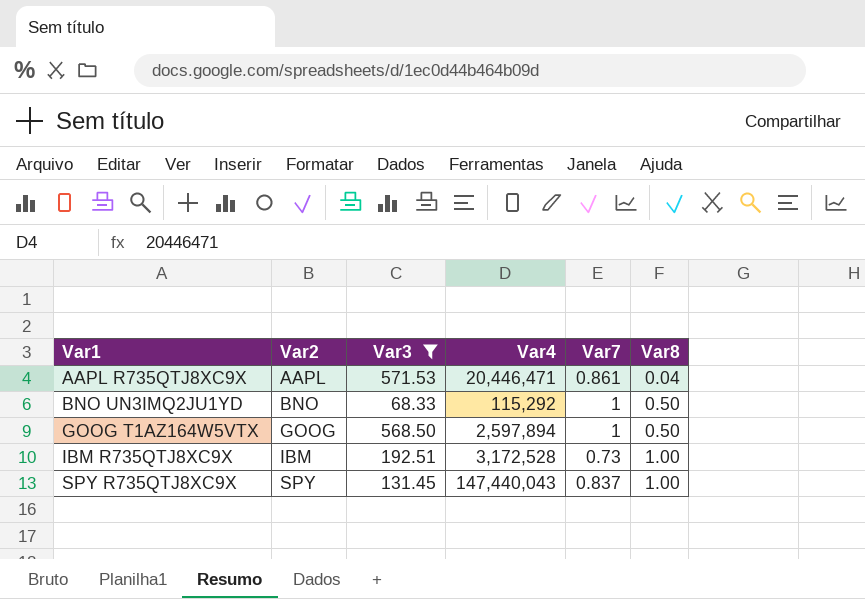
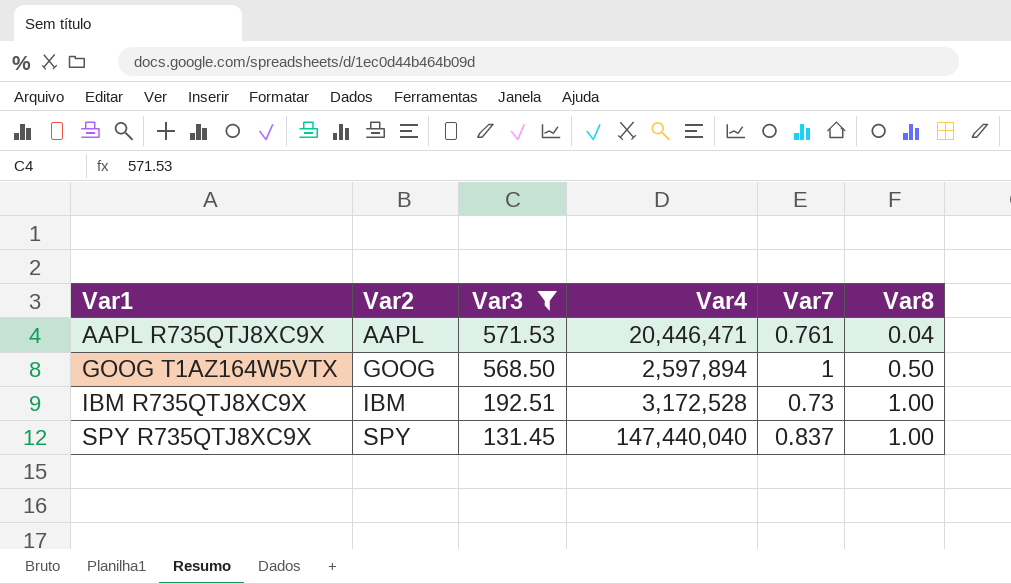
row BNO UN3IMQ2JU1YD: BNO | 68.33 | 115,292 | 1 | 0.50 -> none
AAPL R735QTJ8XC9X | Var7: 0.861 -> 0.761
SPY R735QTJ8XC9X | Var4: 147,440,043 -> 147,440,040

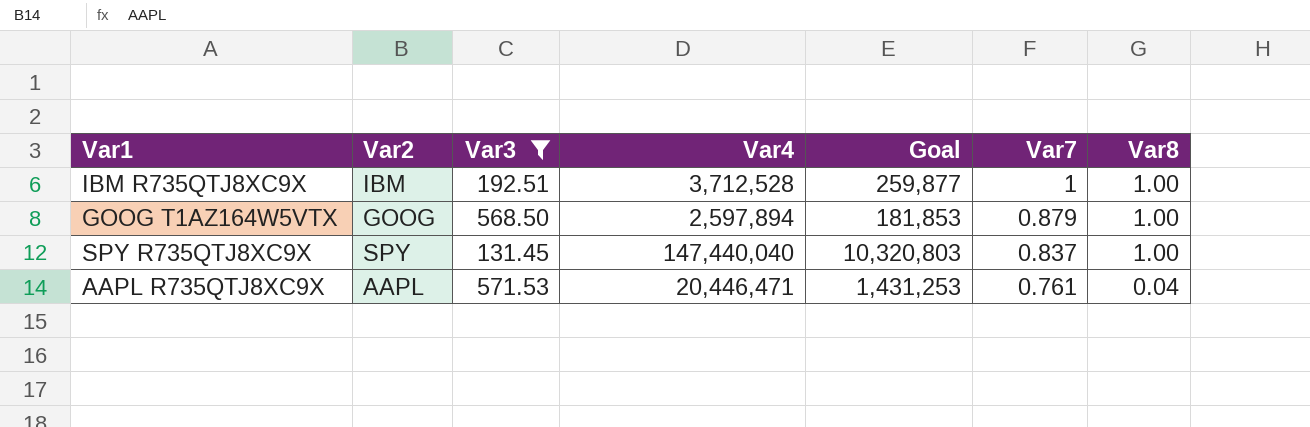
row order: Var1 ascending -> Var7 descending
column Goal | formula: none -> [Var4] * 0.07
IBM R735QTJ8XC9X | Var4: 3,172,528 -> 3,712,528
IBM R735QTJ8XC9X | Var7: 0.73 -> 1
GOOG T1AZ164W5VTX | Var7: 1 -> 0.879
GOOG T1AZ164W5VTX | Var8: 0.50 -> 1.00

